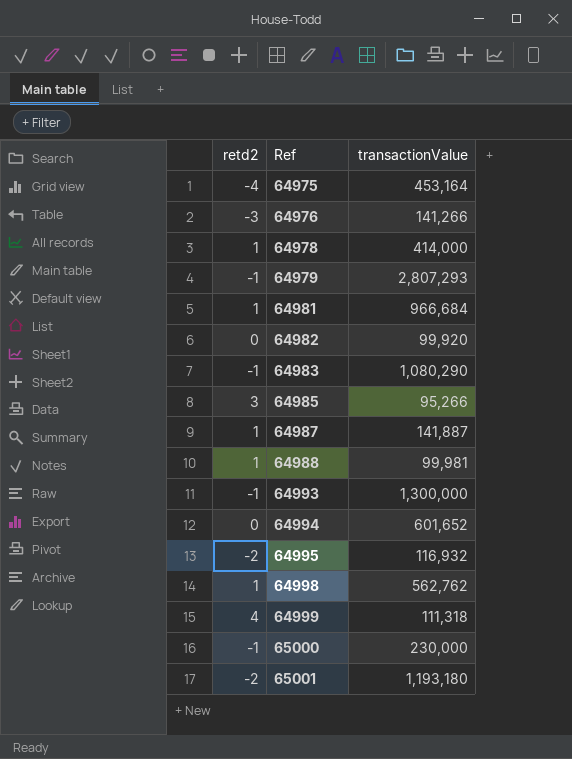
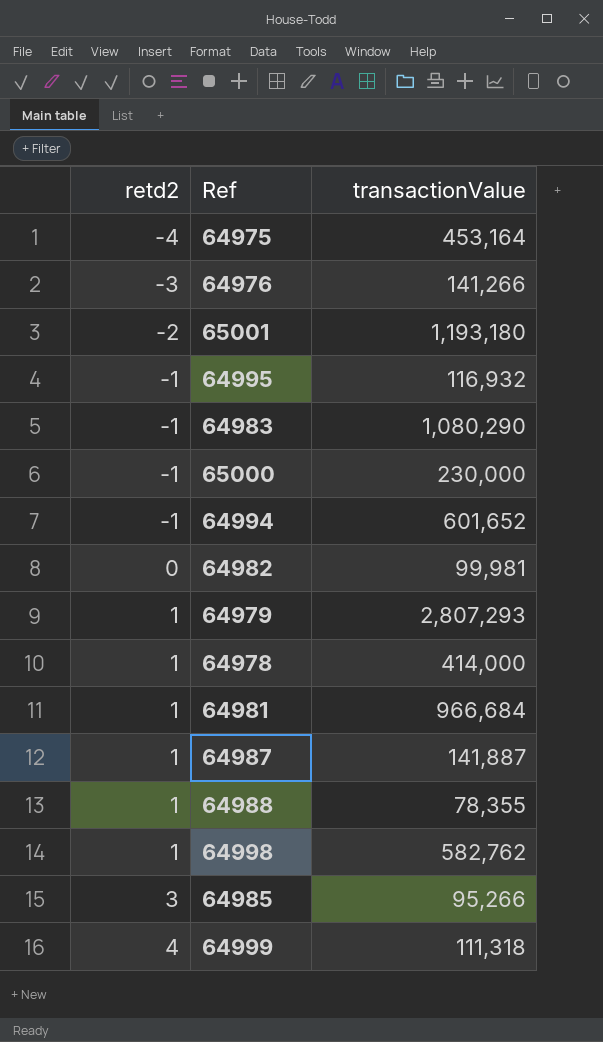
row order: Ref ascending -> retd2 ascending
row 64993: -1 | 1,300,000 -> none
64995 | retd2: -2 -> -1
64994 | retd2: 0 -> -1
64982 | transactionValue: 99,920 -> 99,981
64979 | retd2: -1 -> 1
64988 | transactionValue: 99,981 -> 78,355
64998 | transactionValue: 562,762 -> 582,762

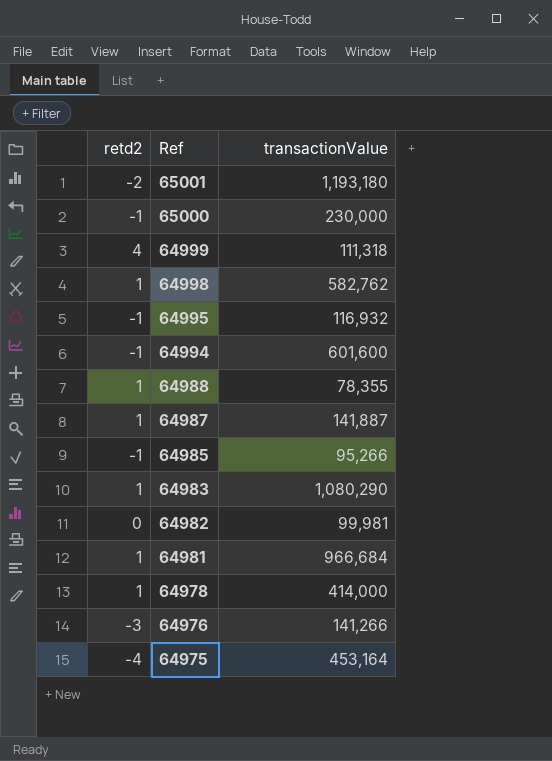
row order: retd2 ascending -> Ref descending
row 64979: 1 | 2,807,293 -> none
64994 | transactionValue: 601,652 -> 601,600
64985 | retd2: 3 -> -1
64983 | retd2: -1 -> 1

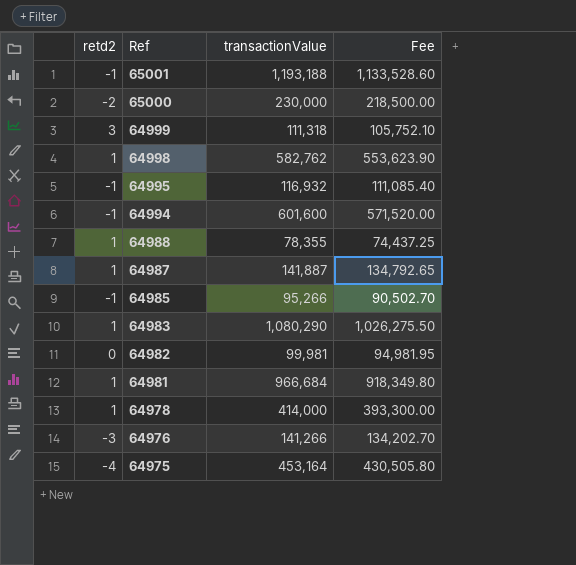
column Fee | formula: none -> [transactionValue] * 0.95
65001 | retd2: -2 -> -1
65001 | transactionValue: 1,193,180 -> 1,193,188
65000 | retd2: -1 -> -2
64999 | retd2: 4 -> 3

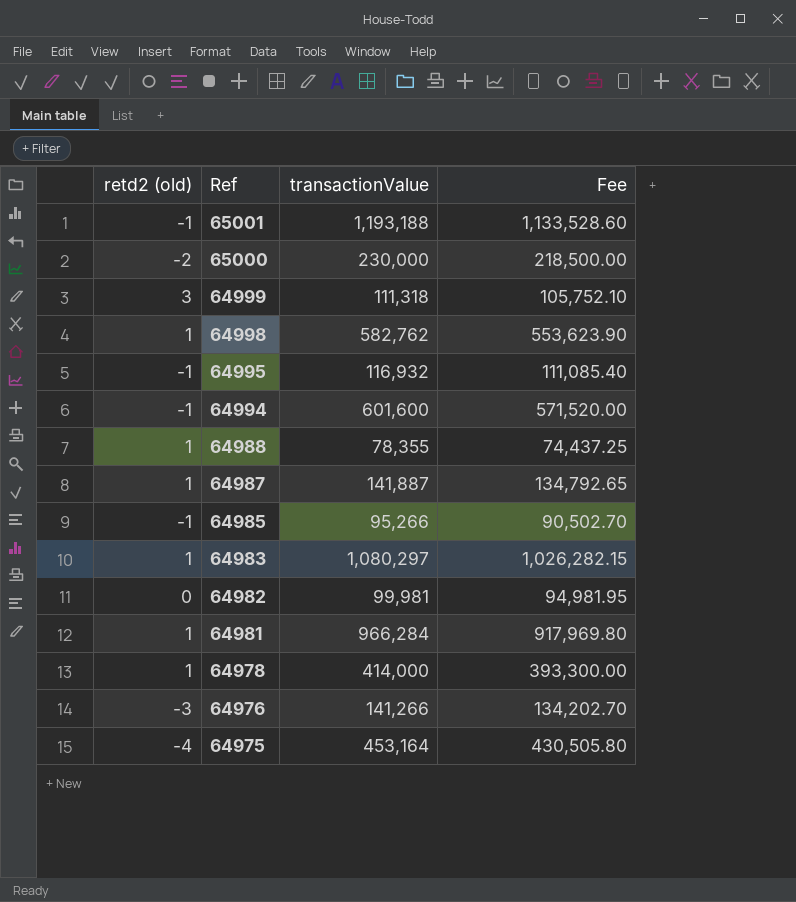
column name: retd2 -> retd2 (old)
64983 | transactionValue: 1,080,290 -> 1,080,297
64983 | Fee: 1,026,275.50 -> 1,026,282.15
64981 | transactionValue: 966,684 -> 966,284
64981 | Fee: 918,349.80 -> 917,969.80

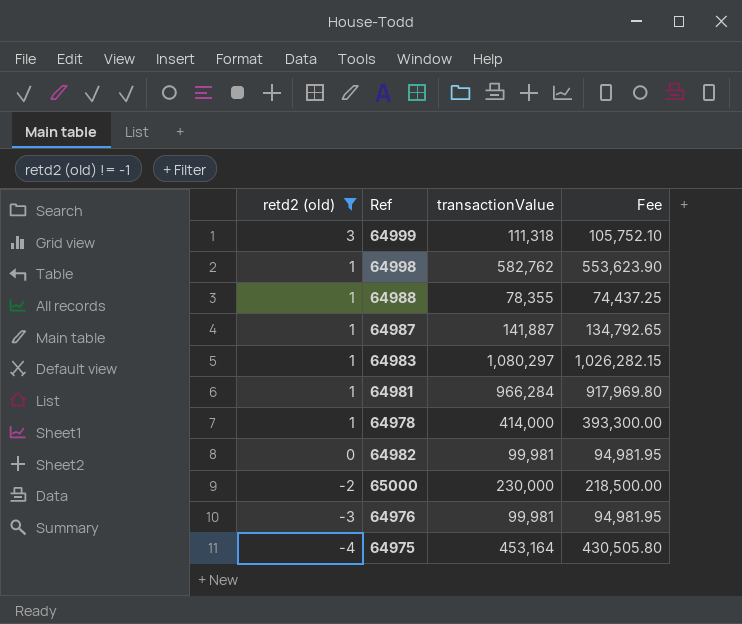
filter: none -> retd2 (old) != -1
row order: Ref descending -> retd2 (old) descending
64976 | transactionValue: 141,266 -> 99,981
64976 | Fee: 134,202.70 -> 94,981.95

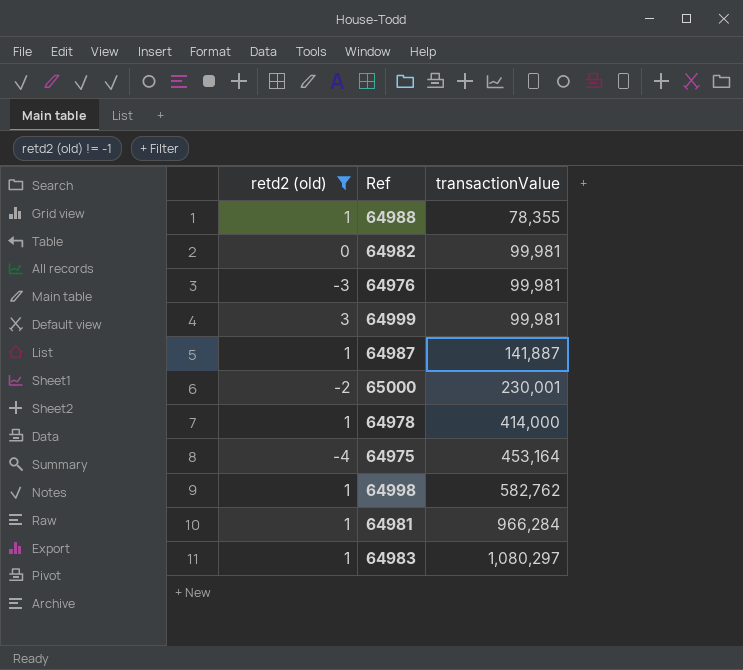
row order: retd2 (old) descending -> transactionValue ascending
column Fee | formula: [transactionValue] * 0.95 -> none
64999 | transactionValue: 111,318 -> 99,981
65000 | transactionValue: 230,000 -> 230,001

